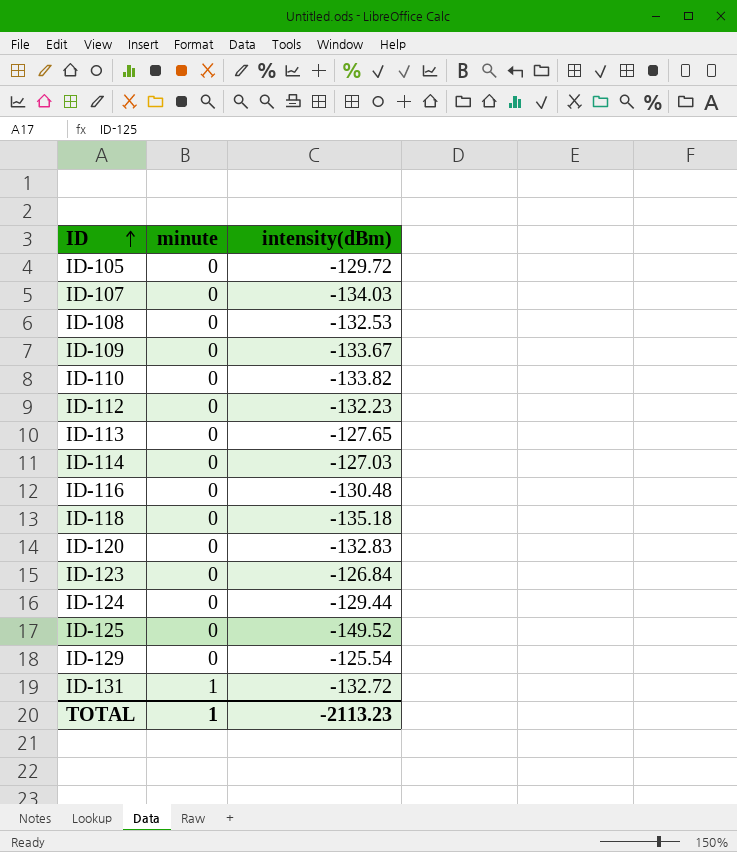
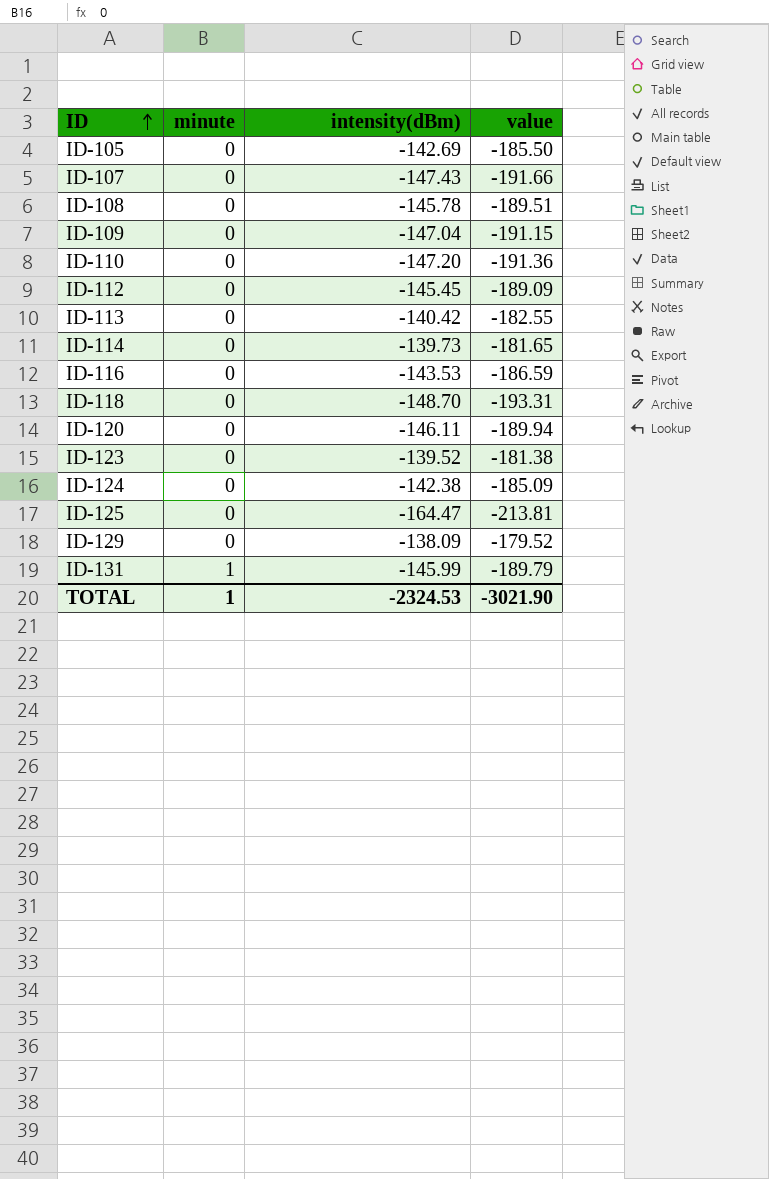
column value | formula: none -> [intensity(dBm)] * 1.3
ID-105 | intensity(dBm): -129.72 -> -142.69
ID-107 | intensity(dBm): -134.03 -> -147.43
ID-108 | intensity(dBm): -132.53 -> -145.78
ID-109 | intensity(dBm): -133.67 -> -147.04
ID-110 | intensity(dBm): -133.82 -> -147.20
ID-112 | intensity(dBm): -132.23 -> -145.45
ID-113 | intensity(dBm): -127.65 -> -140.42
ID-114 | intensity(dBm): -127.03 -> -139.73
ID-116 | intensity(dBm): -130.48 -> -143.53
ID-118 | intensity(dBm): -135.18 -> -148.70
ID-120 | intensity(dBm): -132.83 -> -146.11
ID-123 | intensity(dBm): -126.84 -> -139.52
ID-124 | intensity(dBm): -129.44 -> -142.38
ID-125 | intensity(dBm): -149.52 -> -164.47
ID-129 | intensity(dBm): -125.54 -> -138.09
ID-131 | intensity(dBm): -132.72 -> -145.99
TOTAL | intensity(dBm): -2113.23 -> -2324.53

